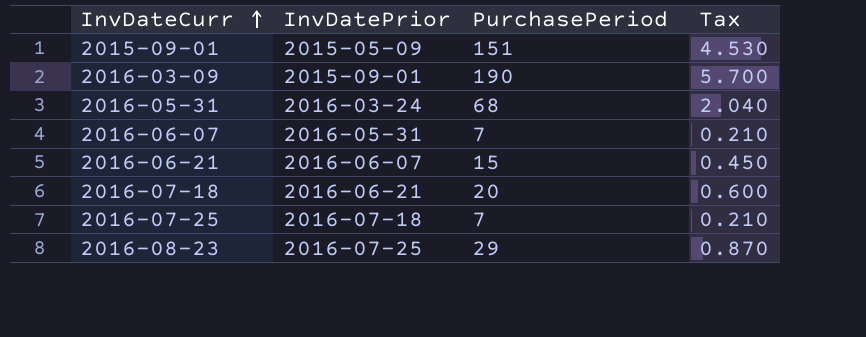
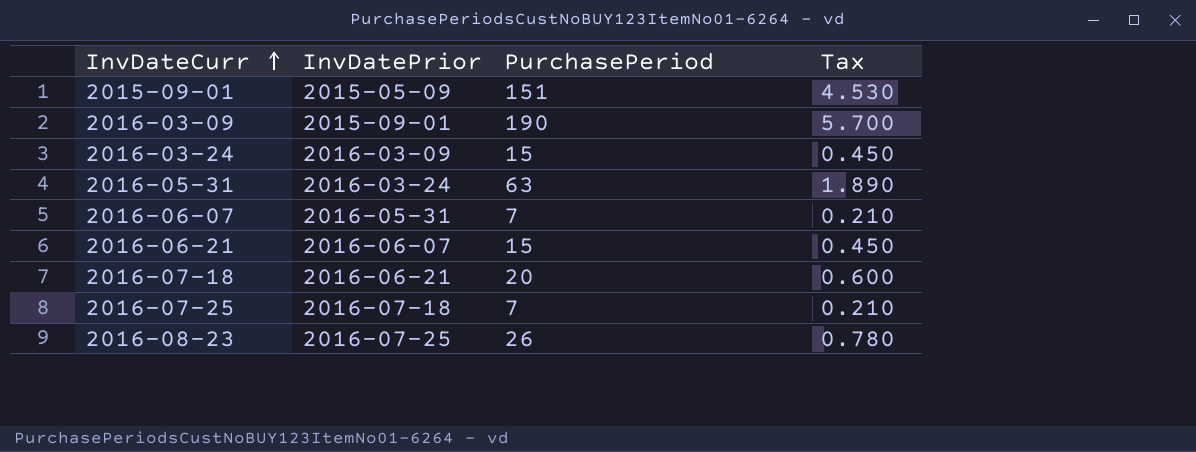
row 2016-03-24: none -> 2016-03-09 | 15 | 0.450
2016-05-31 | PurchasePeriod: 68 -> 63
2016-05-31 | Tax: 2.040 -> 1.890
2016-08-23 | PurchasePeriod: 29 -> 26
2016-08-23 | Tax: 0.870 -> 0.780

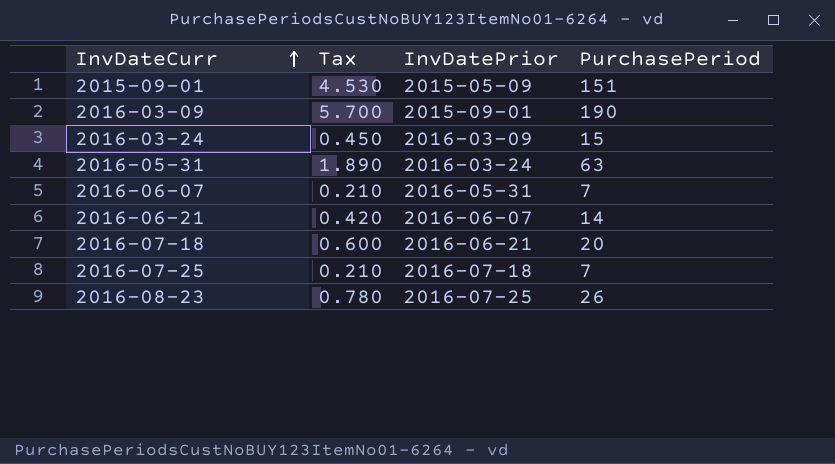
column Tax | position: 4 -> 2
2016-06-21 | Tax: 0.450 -> 0.420
2016-06-21 | PurchasePeriod: 15 -> 14

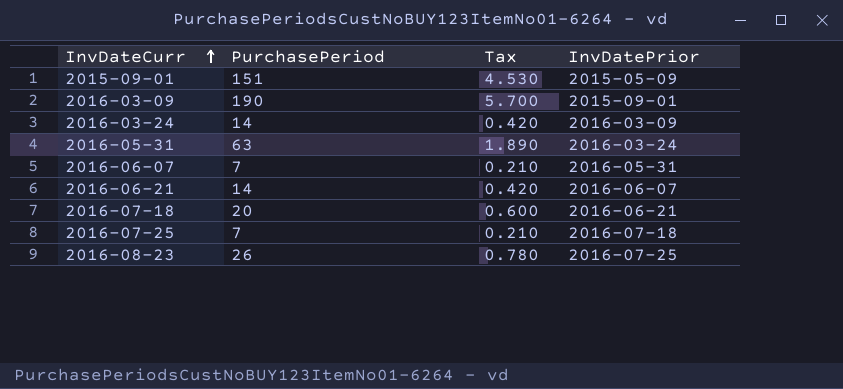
column PurchasePeriod | position: 4 -> 2
2016-03-24 | PurchasePeriod: 15 -> 14
2016-03-24 | Tax: 0.450 -> 0.420

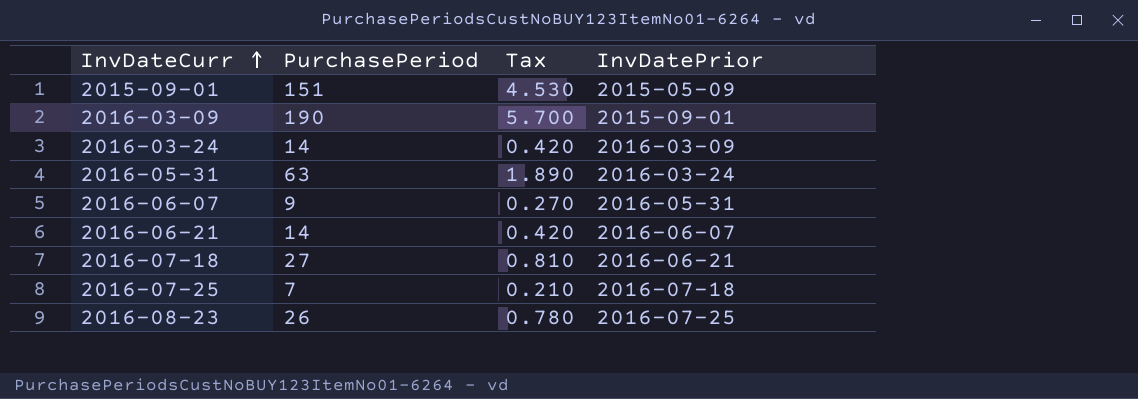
2016-06-07 | PurchasePeriod: 7 -> 9
2016-06-07 | Tax: 0.210 -> 0.270
2016-07-18 | PurchasePeriod: 20 -> 27
2016-07-18 | Tax: 0.600 -> 0.810

